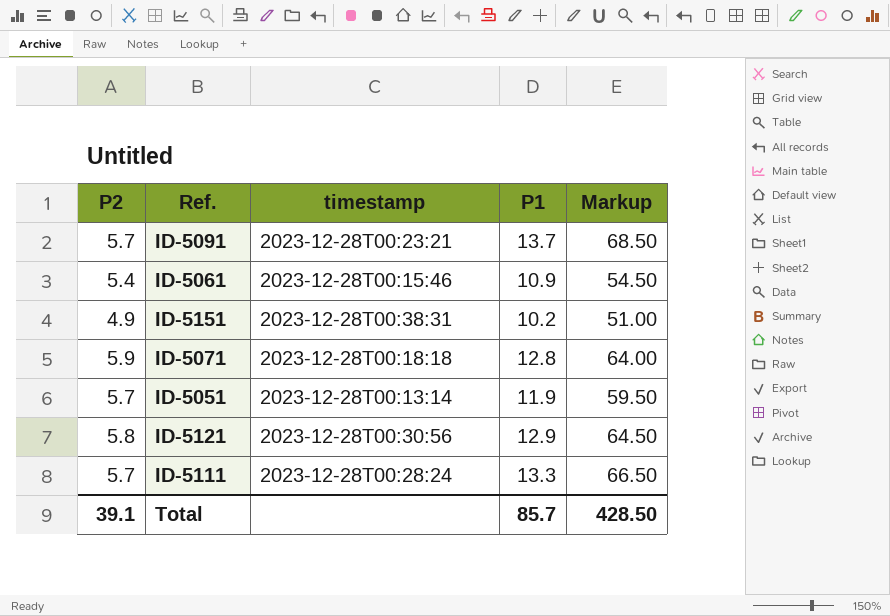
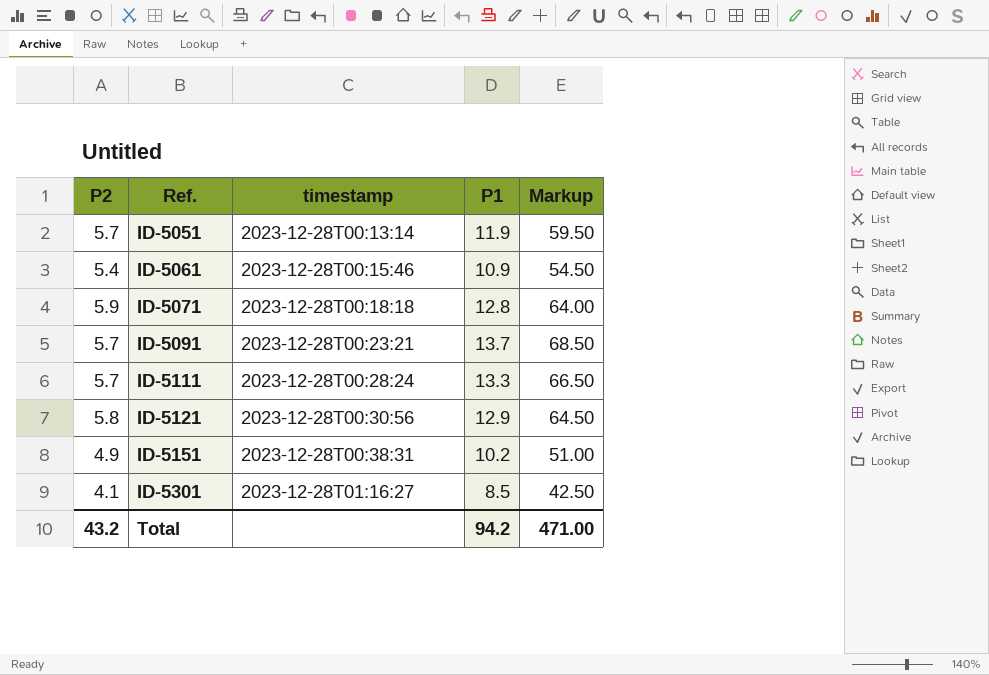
row order: none -> Ref. ascending
row ID-5301: none -> 4.1 | 2023-12-28T01:16:27 | 8.5 | 42.50
Total | P2: 39.1 -> 43.2
Total | P1: 85.7 -> 94.2
Total | Markup: 428.50 -> 471.00

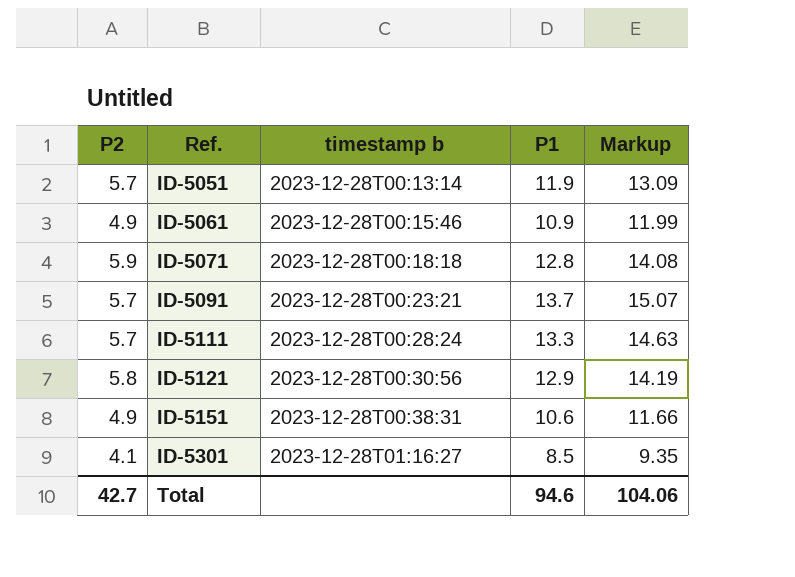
column name: timestamp -> timestamp b
column Markup | formula: [P1] * 5 -> [P1] * 1.1
ID-5061 | P2: 5.4 -> 4.9
ID-5151 | P1: 10.2 -> 10.6
Total | P2: 43.2 -> 42.7
Total | P1: 94.2 -> 94.6
Total | Markup: 471.00 -> 104.06

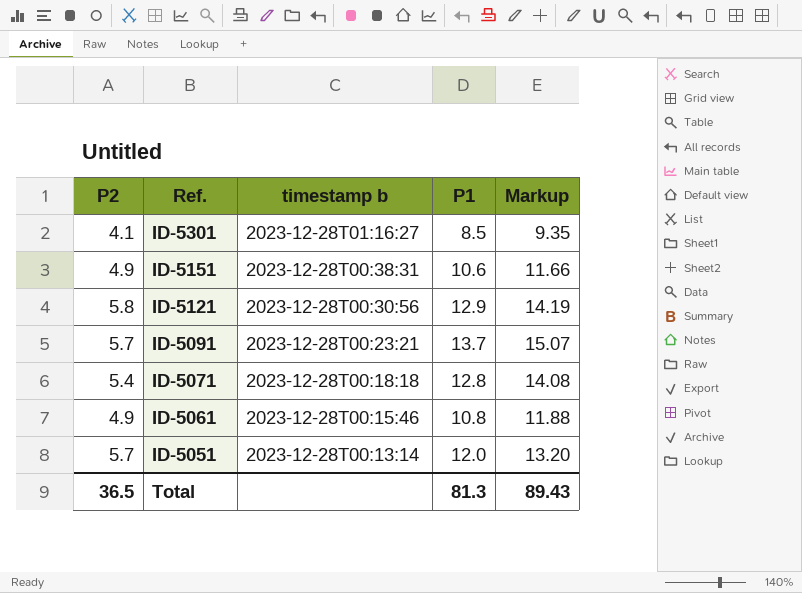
row order: Ref. ascending -> Ref. descending
row ID-5111: 5.7 | 2023-12-28T00:28:24 | 13.3 | 14.63 -> none
ID-5071 | P2: 5.9 -> 5.4
ID-5061 | P1: 10.9 -> 10.8
ID-5061 | Markup: 11.99 -> 11.88
ID-5051 | P1: 11.9 -> 12.0
ID-5051 | Markup: 13.09 -> 13.20
Total | P2: 42.7 -> 36.5
Total | P1: 94.6 -> 81.3
Total | Markup: 104.06 -> 89.43

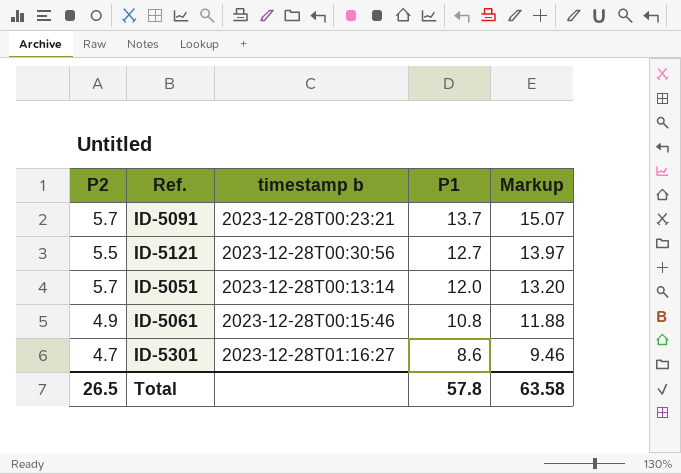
row order: Ref. descending -> P1 descending
row ID-5151: 4.9 | 2023-12-28T00:38:31 | 10.6 | 11.66 -> none
row ID-5071: 5.4 | 2023-12-28T00:18:18 | 12.8 | 14.08 -> none
ID-5121 | P2: 5.8 -> 5.5
ID-5121 | P1: 12.9 -> 12.7
ID-5121 | Markup: 14.19 -> 13.97
ID-5301 | P2: 4.1 -> 4.7
ID-5301 | P1: 8.5 -> 8.6
ID-5301 | Markup: 9.35 -> 9.46
Total | P2: 36.5 -> 26.5
Total | P1: 81.3 -> 57.8
Total | Markup: 89.43 -> 63.58

